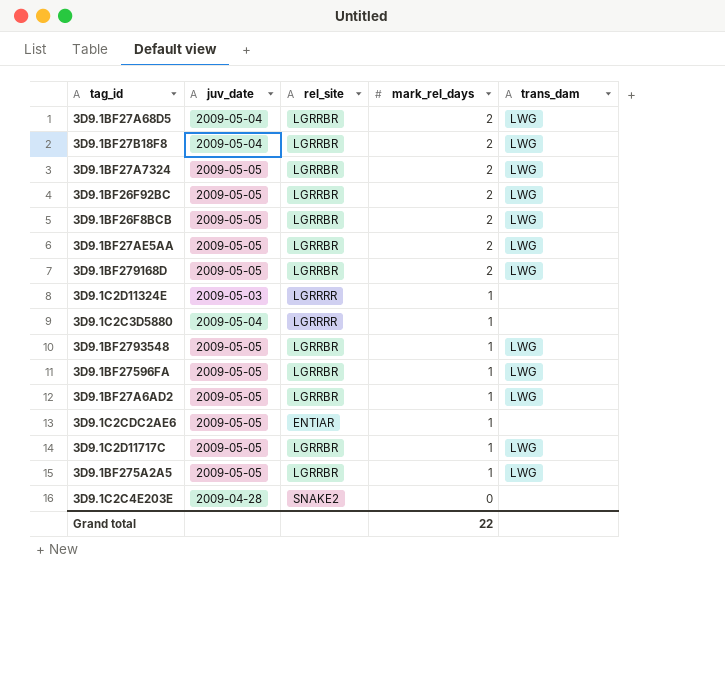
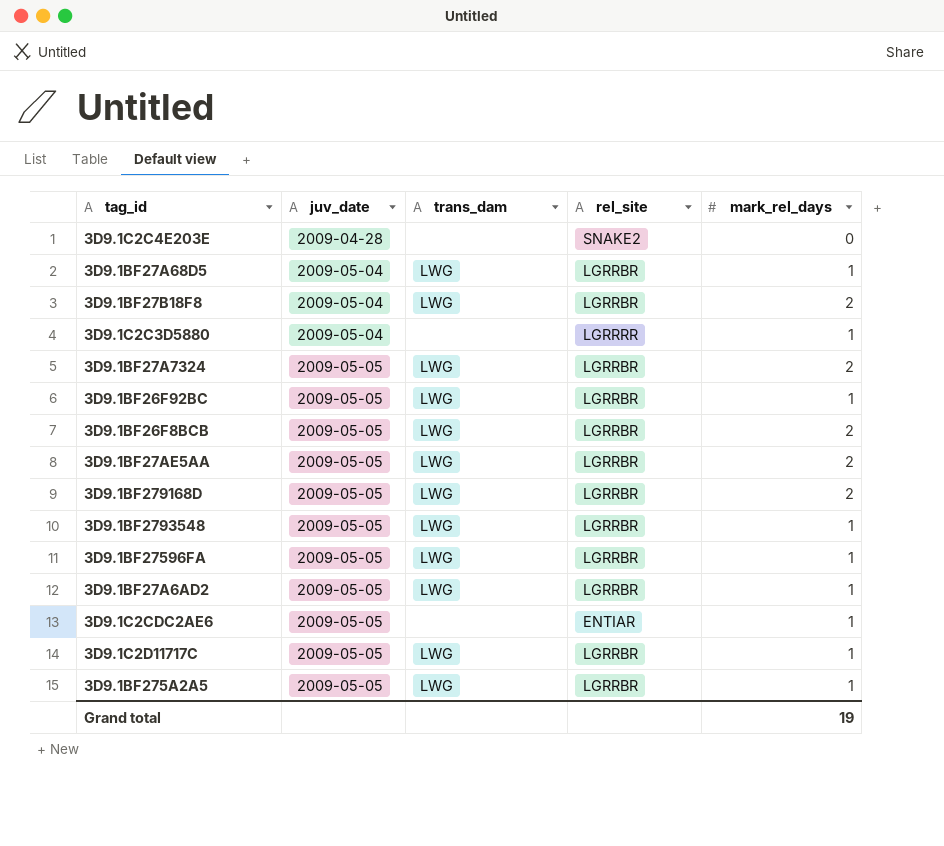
row order: mark_rel_days descending -> juv_date ascending
column trans_dam | position: 5 -> 3
row 3D9.1C2D11324E: 2009-05-03 | LGRRRR | 1 | none -> none
3D9.1BF27A68D5 | mark_rel_days: 2 -> 1
3D9.1BF26F92BC | mark_rel_days: 2 -> 1
Grand total | mark_rel_days: 22 -> 19

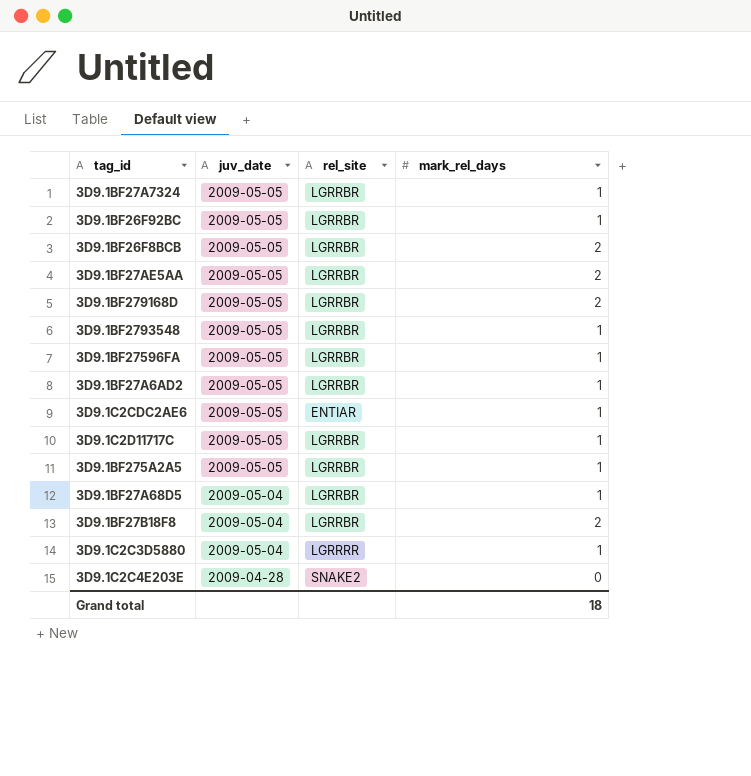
row order: juv_date ascending -> juv_date descending
column trans_dam | position: 3 -> none
3D9.1BF27A7324 | mark_rel_days: 2 -> 1
Grand total | mark_rel_days: 19 -> 18

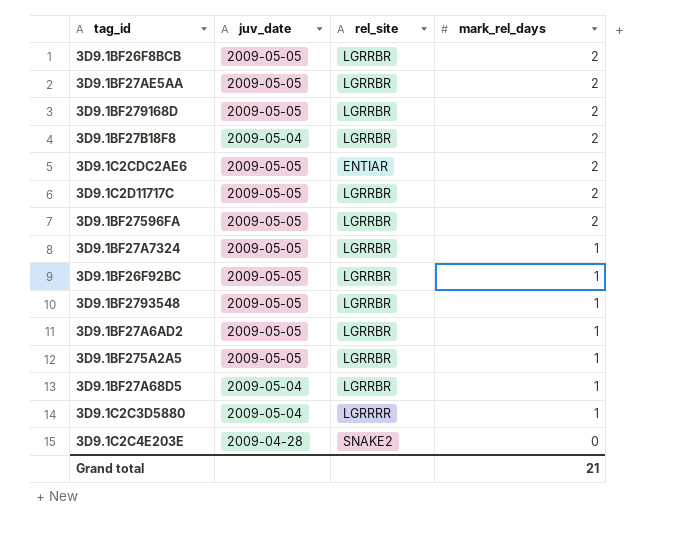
row order: juv_date descending -> mark_rel_days descending
3D9.1C2CDC2AE6 | mark_rel_days: 1 -> 2
3D9.1C2D11717C | mark_rel_days: 1 -> 2
3D9.1BF27596FA | mark_rel_days: 1 -> 2
Grand total | mark_rel_days: 18 -> 21

